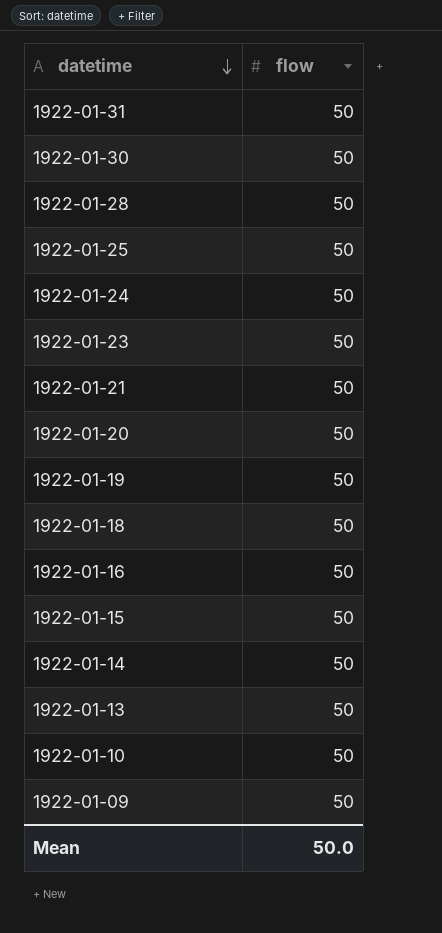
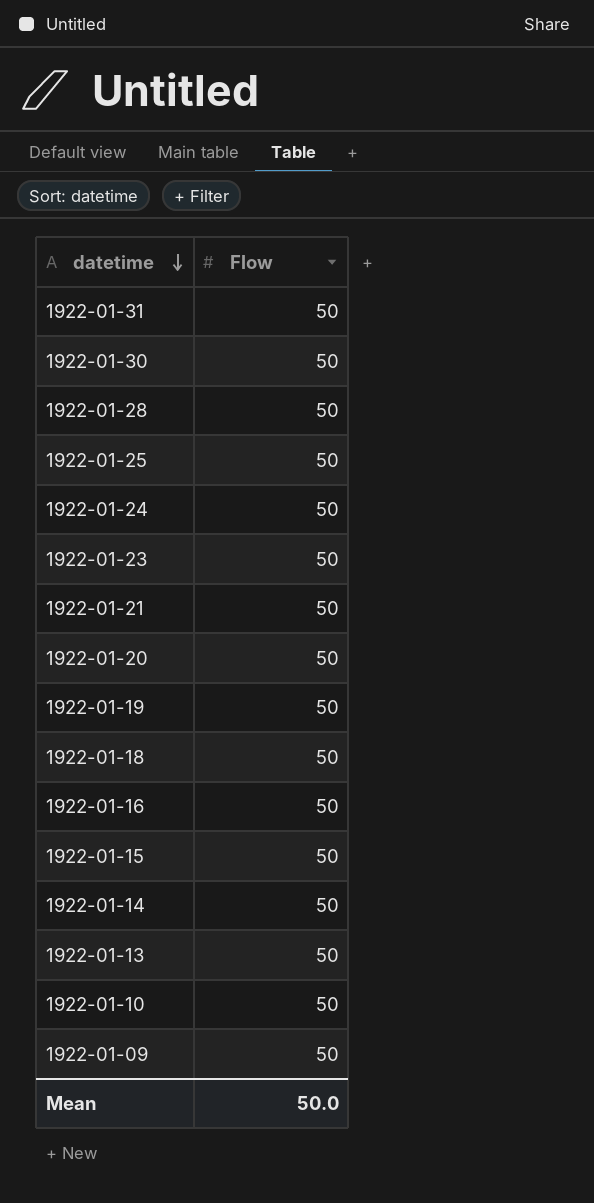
column name: flow -> Flow

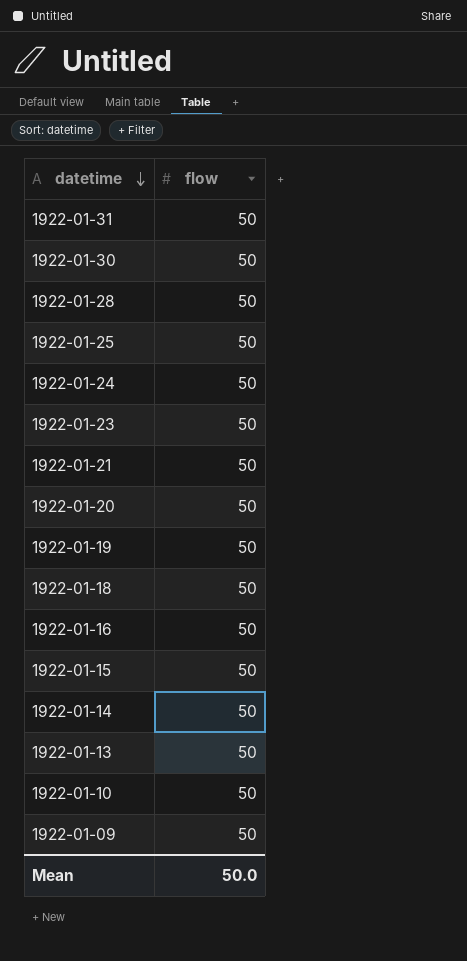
column name: Flow -> flow

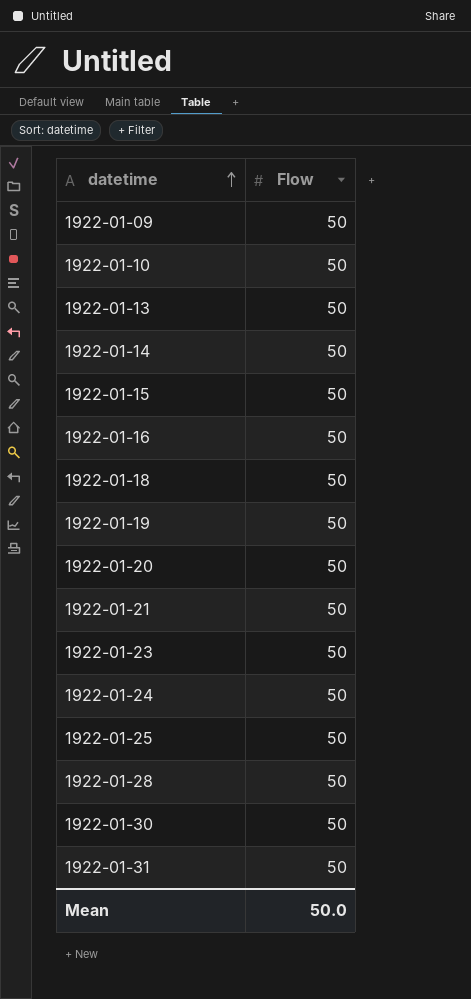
row order: datetime descending -> datetime ascending
column name: flow -> Flow

